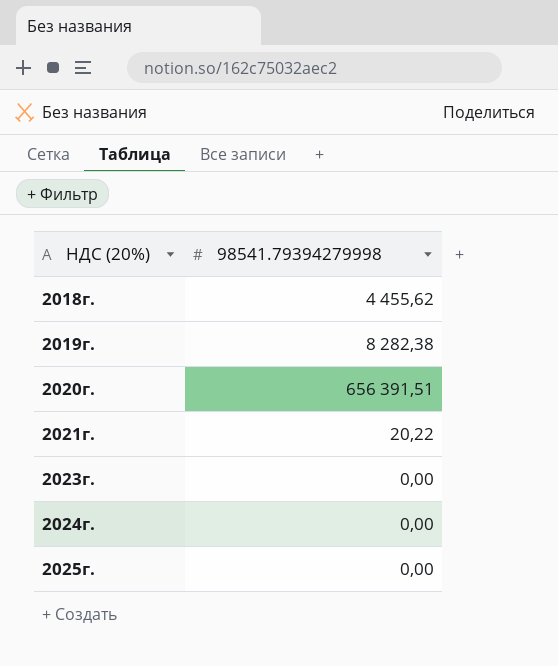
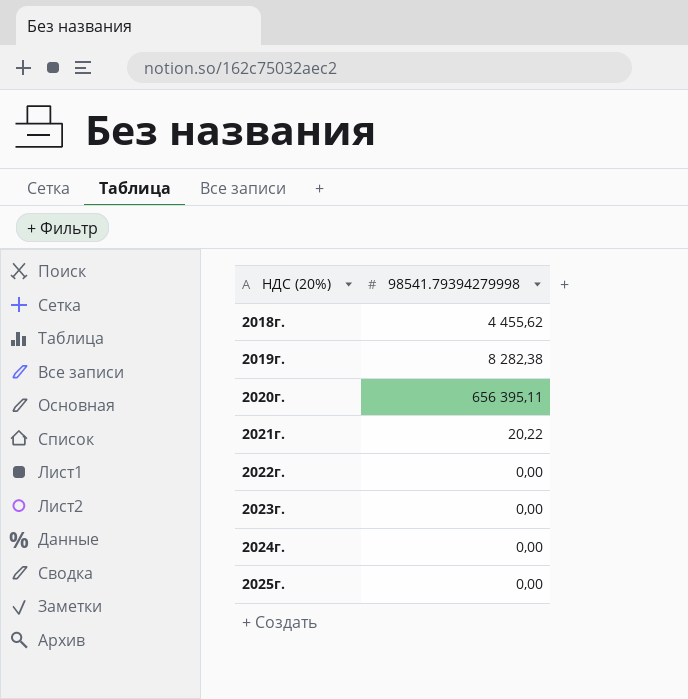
2020г. | 98541.79394279998: 656 391,51 -> 656 395,11
row 2022г.: none -> 0,00

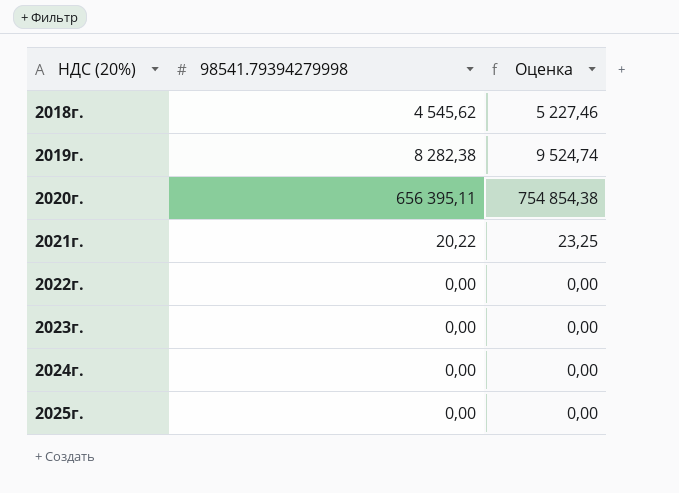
column Оценка | formula: none -> [98541.79394279998] * 1,15
2018г. | 98541.79394279998: 4 455,62 -> 4 545,62

